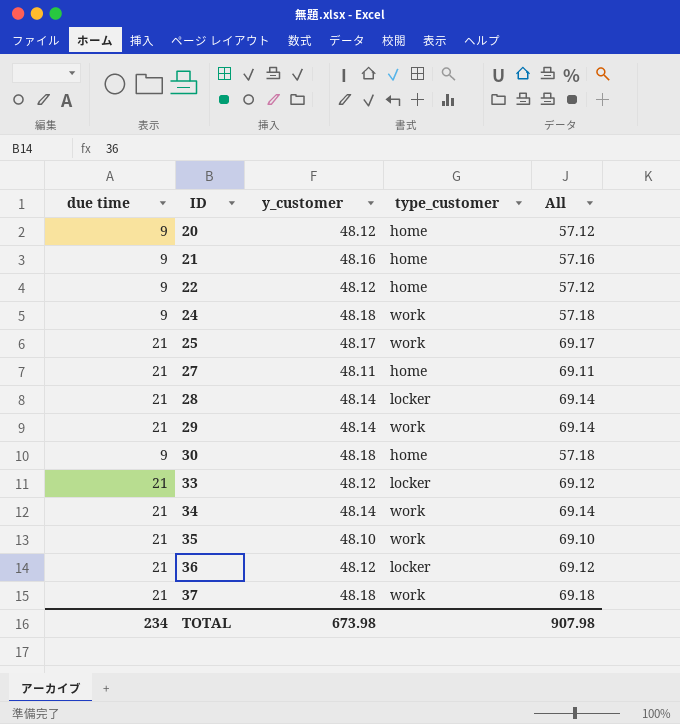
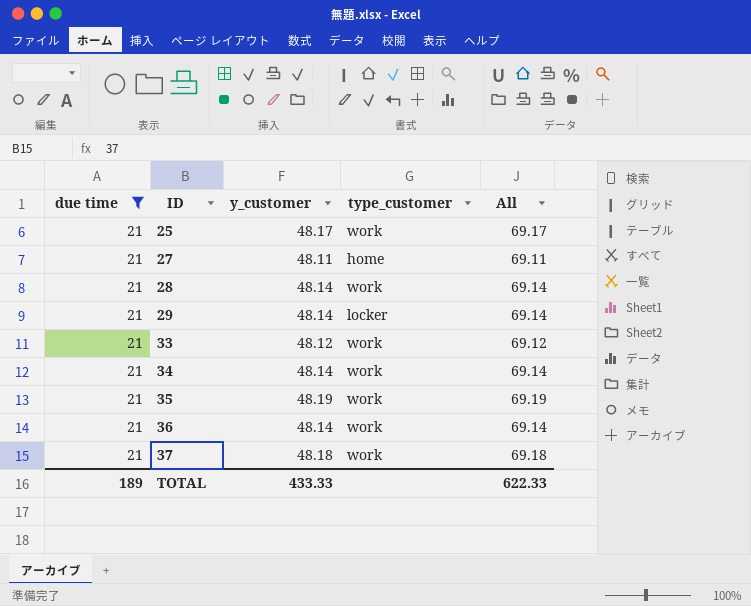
filter: none -> due time = 21
28 | type_customer: locker -> work
29 | type_customer: work -> locker
33 | type_customer: locker -> work
35 | y_customer: 48.10 -> 48.19
35 | All: 69.10 -> 69.19
36 | y_customer: 48.12 -> 48.14
36 | type_customer: locker -> work
36 | All: 69.12 -> 69.14
TOTAL | due time: 234 -> 189
TOTAL | y_customer: 673.98 -> 433.33
TOTAL | All: 907.98 -> 622.33

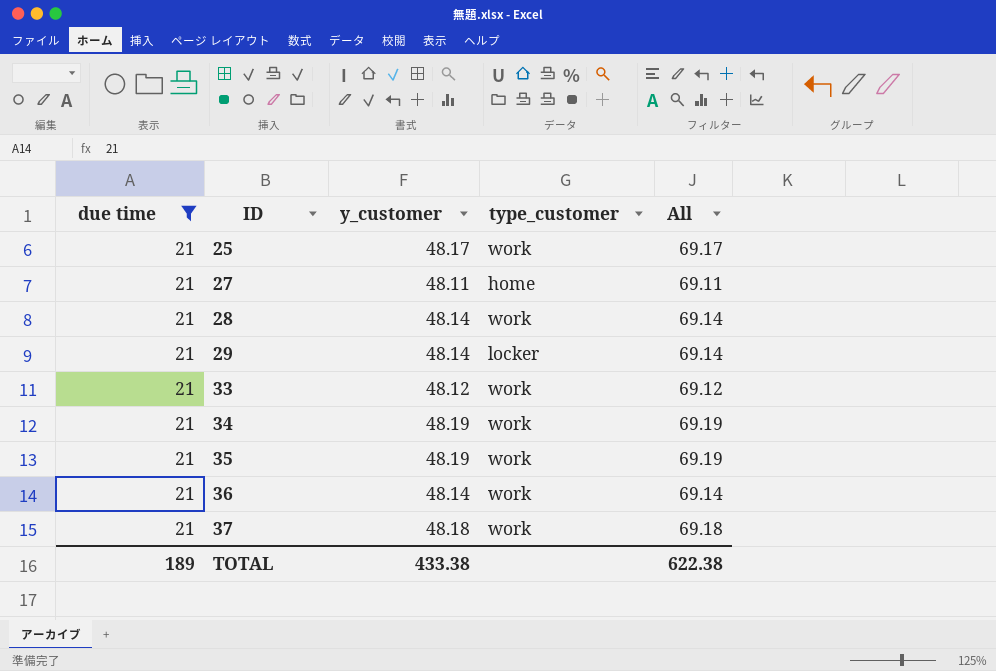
34 | y_customer: 48.14 -> 48.19
34 | All: 69.14 -> 69.19
TOTAL | y_customer: 433.33 -> 433.38
TOTAL | All: 622.33 -> 622.38

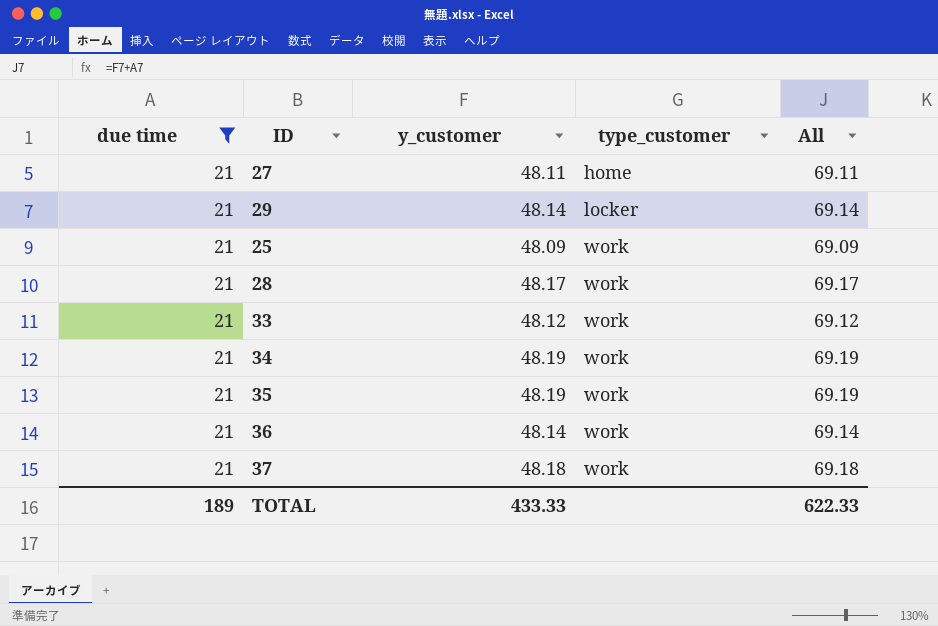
row order: ID ascending -> type_customer ascending
25 | y_customer: 48.17 -> 48.09
25 | All: 69.17 -> 69.09
28 | y_customer: 48.14 -> 48.17
28 | All: 69.14 -> 69.17
TOTAL | y_customer: 433.38 -> 433.33
TOTAL | All: 622.38 -> 622.33

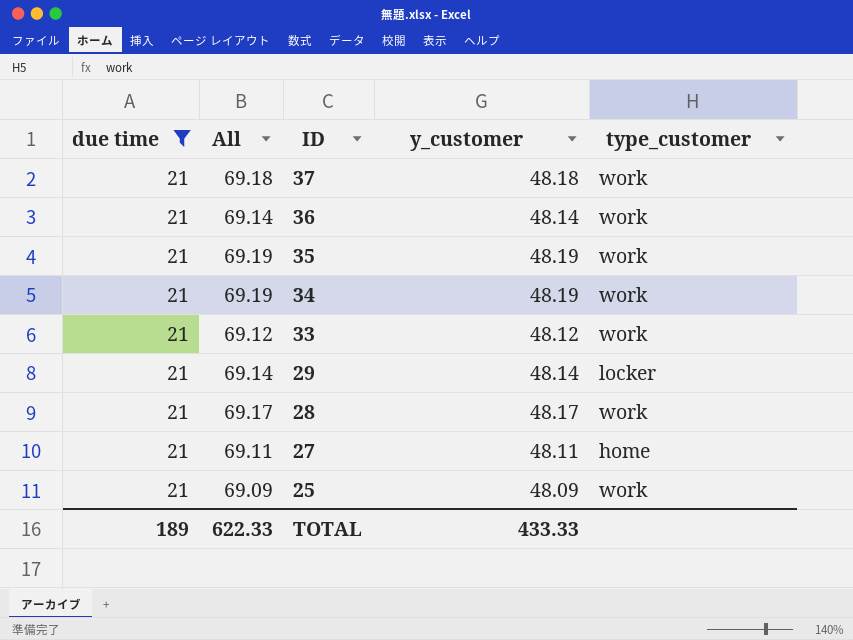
row order: type_customer ascending -> ID descending
column All | position: 5 -> 2

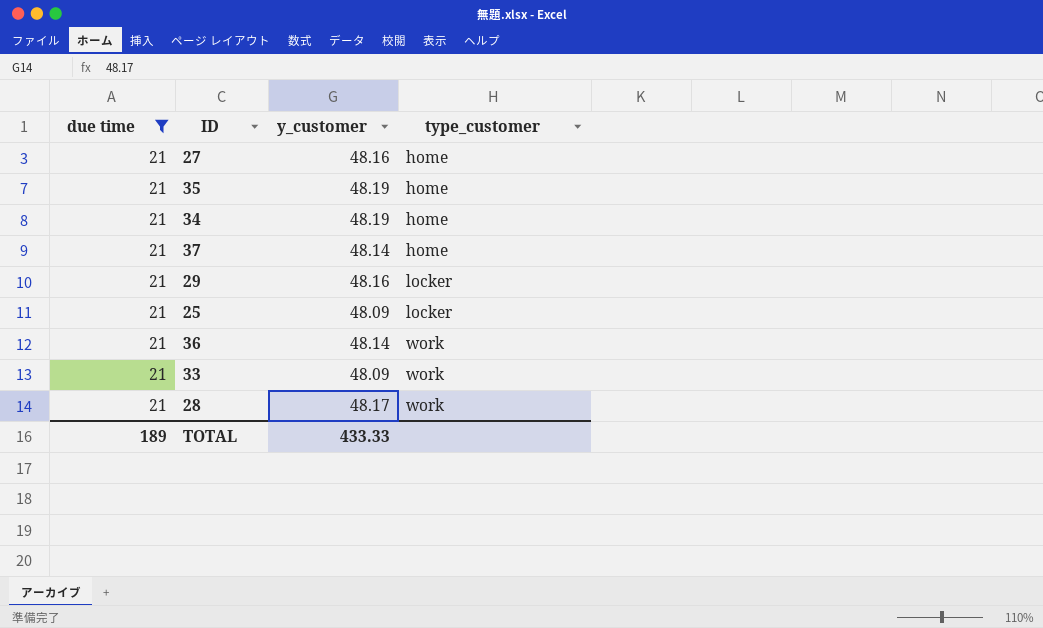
row order: ID descending -> type_customer ascending
column All | formula: [due time] + [y_customer] -> none
27 | y_customer: 48.11 -> 48.16
35 | type_customer: work -> home
34 | type_customer: work -> home
37 | y_customer: 48.18 -> 48.14
37 | type_customer: work -> home
29 | y_customer: 48.14 -> 48.16
25 | type_customer: work -> locker
33 | y_customer: 48.12 -> 48.09

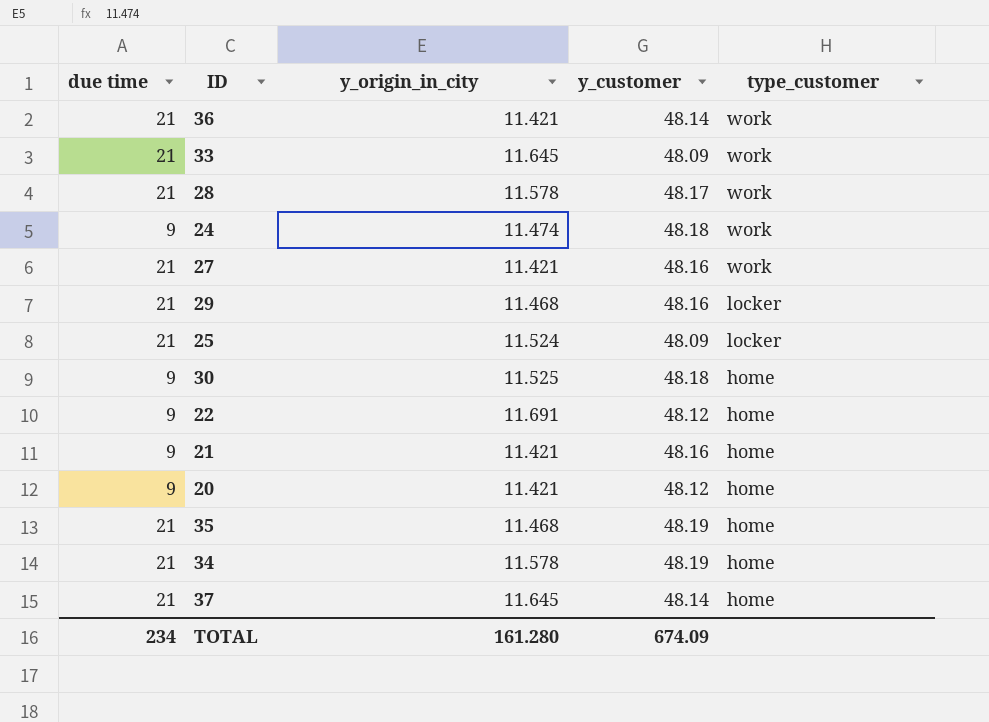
filter: due time = 21 -> none
row order: type_customer ascending -> type_customer descending
column y_origin_in_city | position: none -> 3
27 | type_customer: home -> work
TOTAL | due time: 189 -> 234
TOTAL | y_customer: 433.33 -> 674.09

